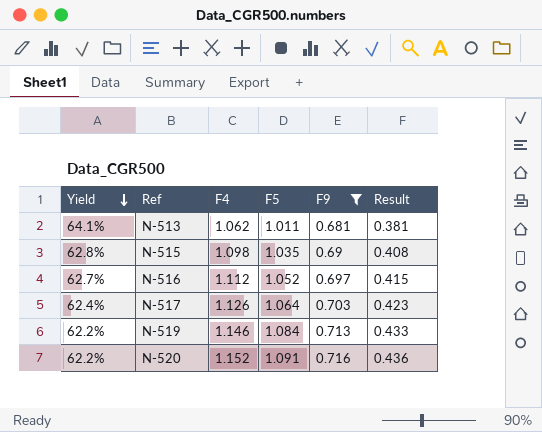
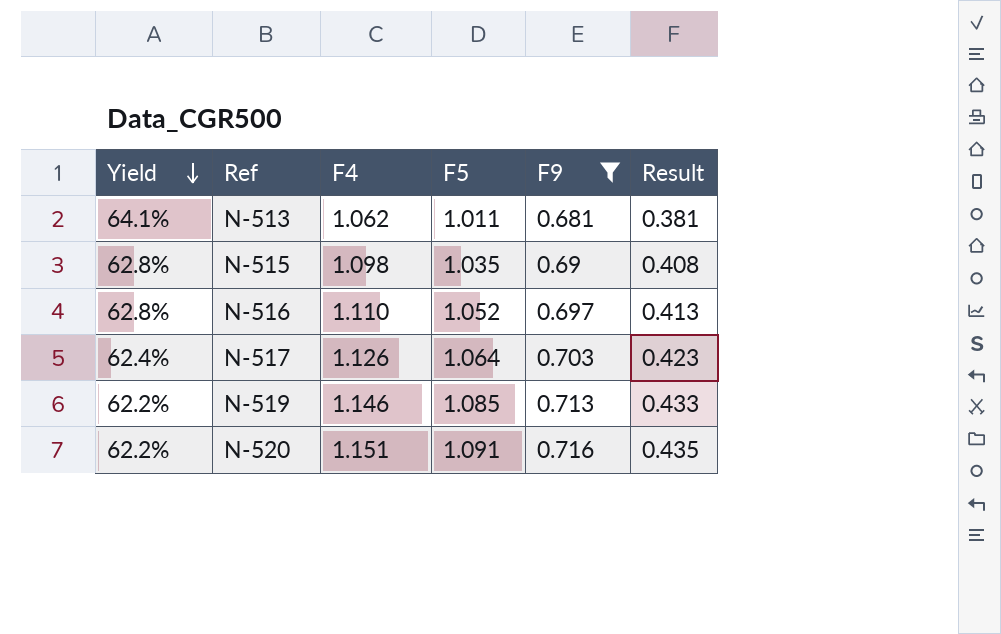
N-516 | Yield: 62.7% -> 62.8%
N-516 | F4: 1.112 -> 1.110
N-516 | Result: 0.415 -> 0.413
N-519 | F5: 1.084 -> 1.085
N-520 | F4: 1.152 -> 1.151
N-520 | Result: 0.436 -> 0.435

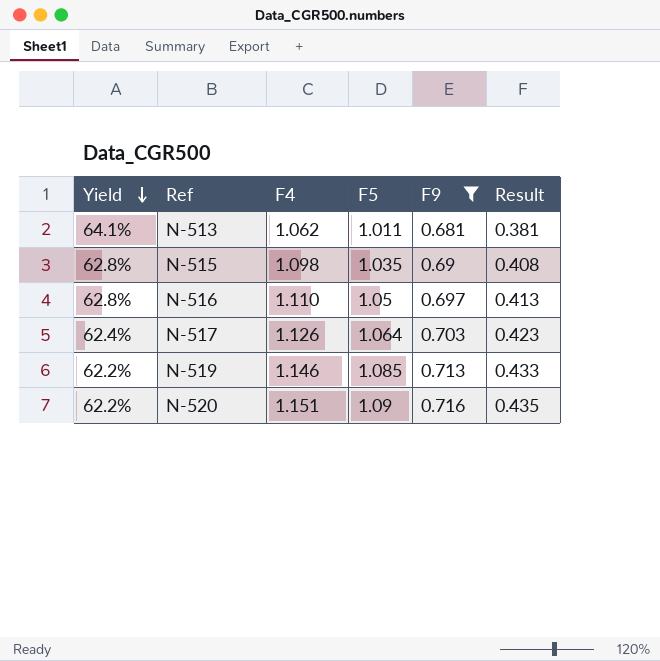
N-516 | F5: 1.052 -> 1.05
N-520 | F5: 1.091 -> 1.09

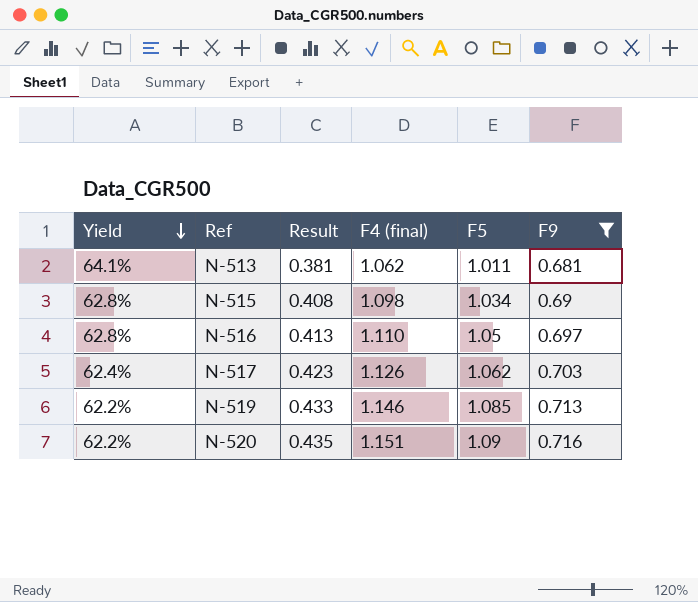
column Result | position: 6 -> 3
column name: F4 -> F4 (final)
N-515 | F5: 1.035 -> 1.034
N-517 | F5: 1.064 -> 1.062

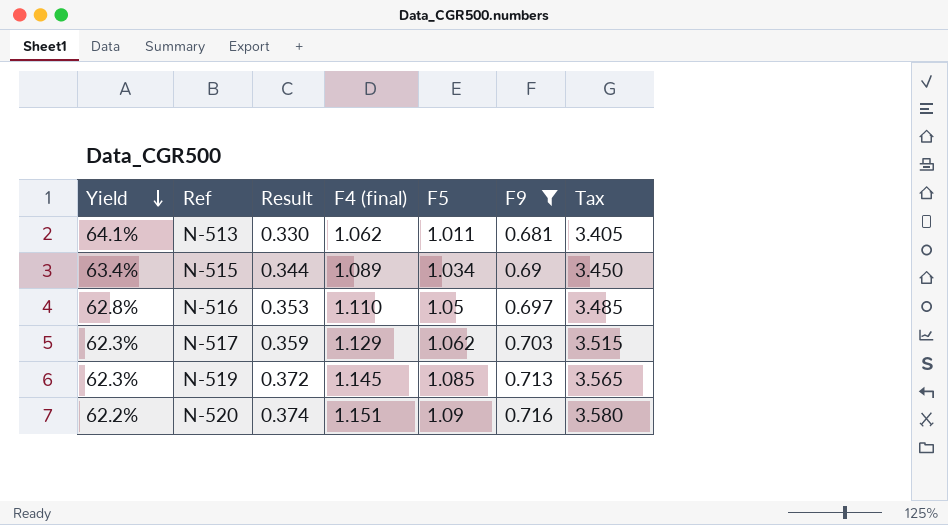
column Result | formula: [F4 (final)] - [F9] -> [F5] - [F9]
column Tax | formula: none -> [F9] * 5
N-515 | Yield: 62.8% -> 63.4%
N-515 | F4 (final): 1.098 -> 1.089
N-517 | Yield: 62.4% -> 62.3%
N-517 | F4 (final): 1.126 -> 1.129
N-519 | Yield: 62.2% -> 62.3%
N-519 | F4 (final): 1.146 -> 1.145

